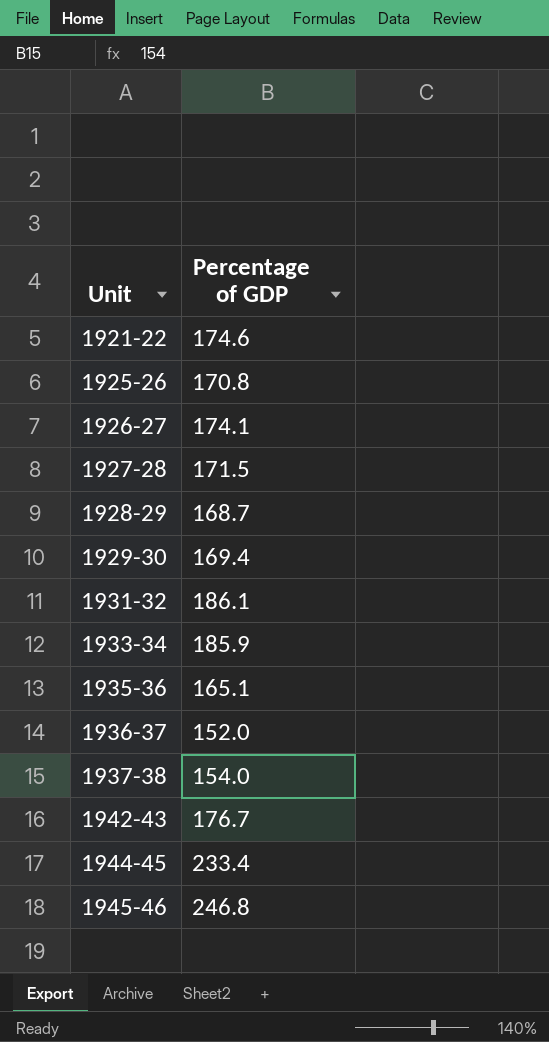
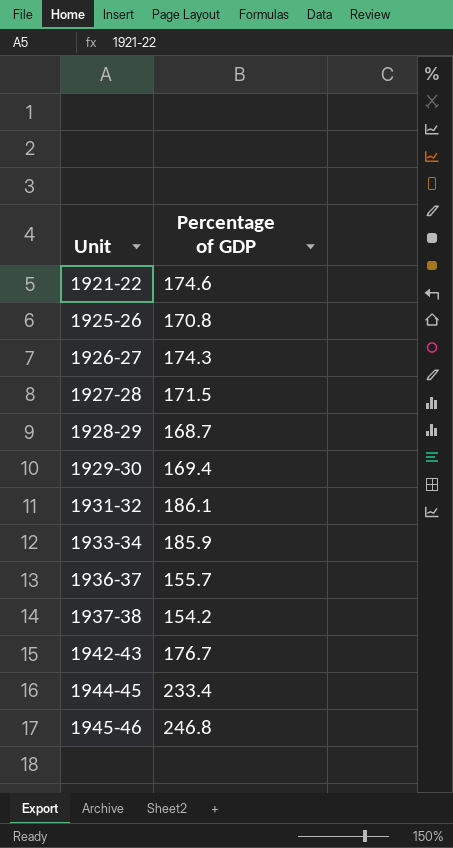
row 1935-36: 165.1 -> none
1926-27 | Percentage of GDP: 174.1 -> 174.3
1936-37 | Percentage of GDP: 152.0 -> 155.7
1937-38 | Percentage of GDP: 154.0 -> 154.2

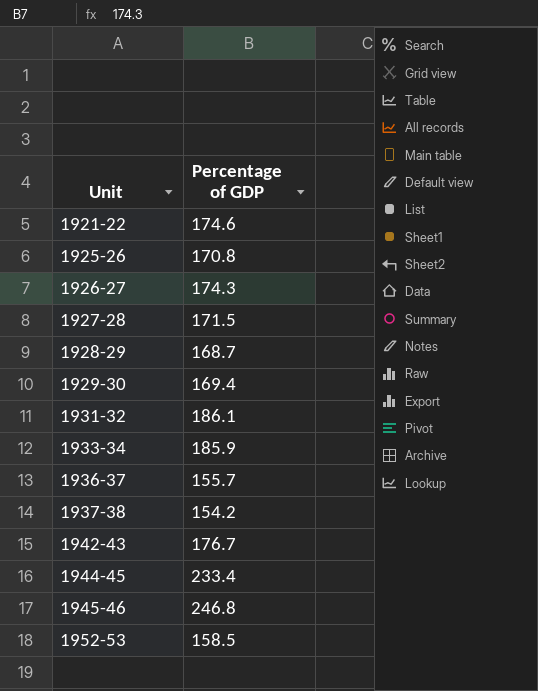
row 1952-53: none -> 158.5

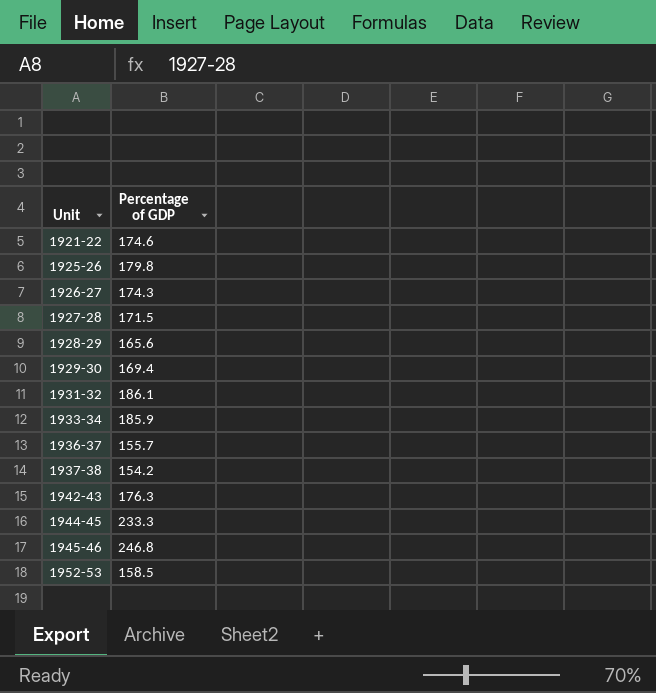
1925-26 | Percentage of GDP: 170.8 -> 179.8
1928-29 | Percentage of GDP: 168.7 -> 165.6
1942-43 | Percentage of GDP: 176.7 -> 176.3
1944-45 | Percentage of GDP: 233.4 -> 233.3

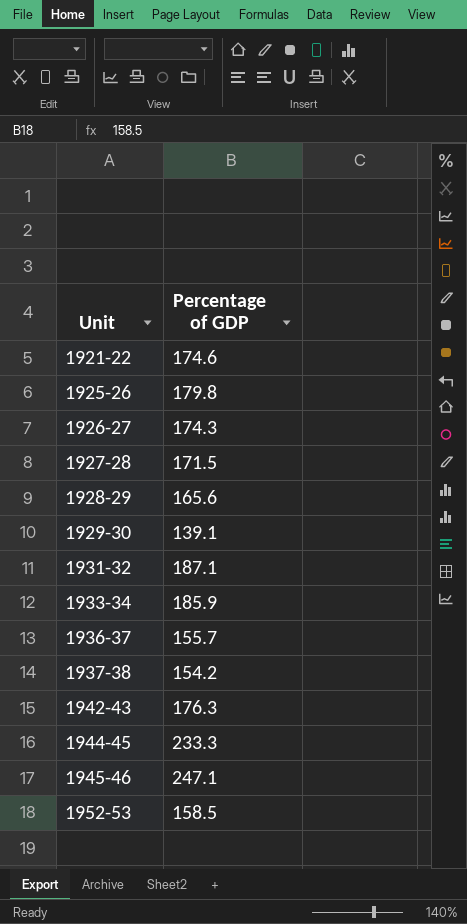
1929-30 | Percentage of GDP: 169.4 -> 139.1
1931-32 | Percentage of GDP: 186.1 -> 187.1
1945-46 | Percentage of GDP: 246.8 -> 247.1

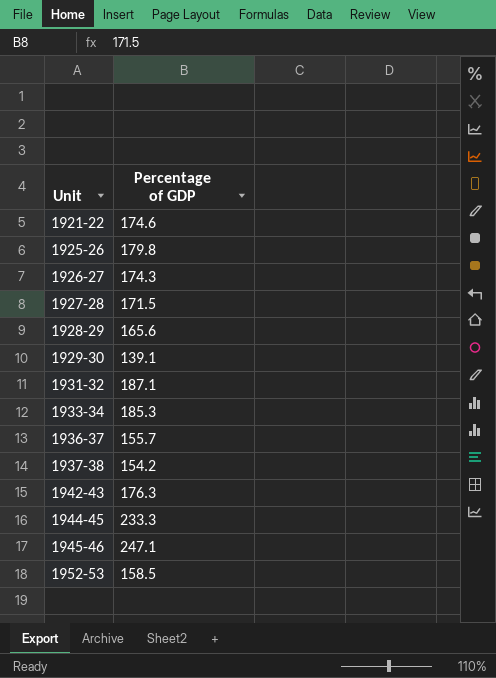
1933-34 | Percentage of GDP: 185.9 -> 185.3

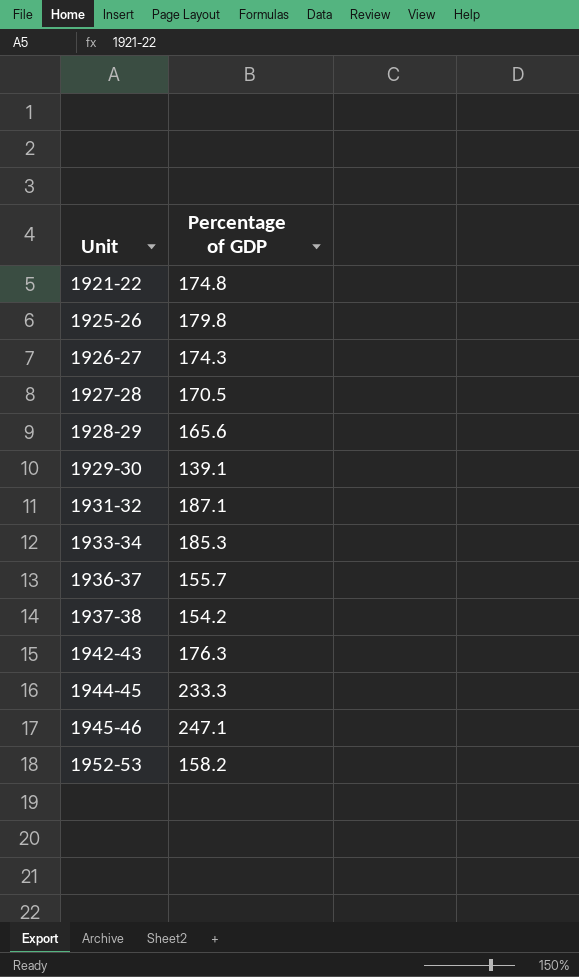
1921-22 | Percentage of GDP: 174.6 -> 174.8
1927-28 | Percentage of GDP: 171.5 -> 170.5
1952-53 | Percentage of GDP: 158.5 -> 158.2

